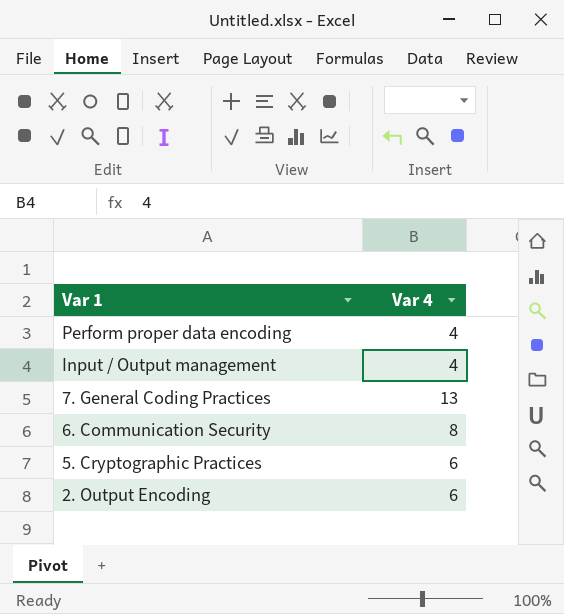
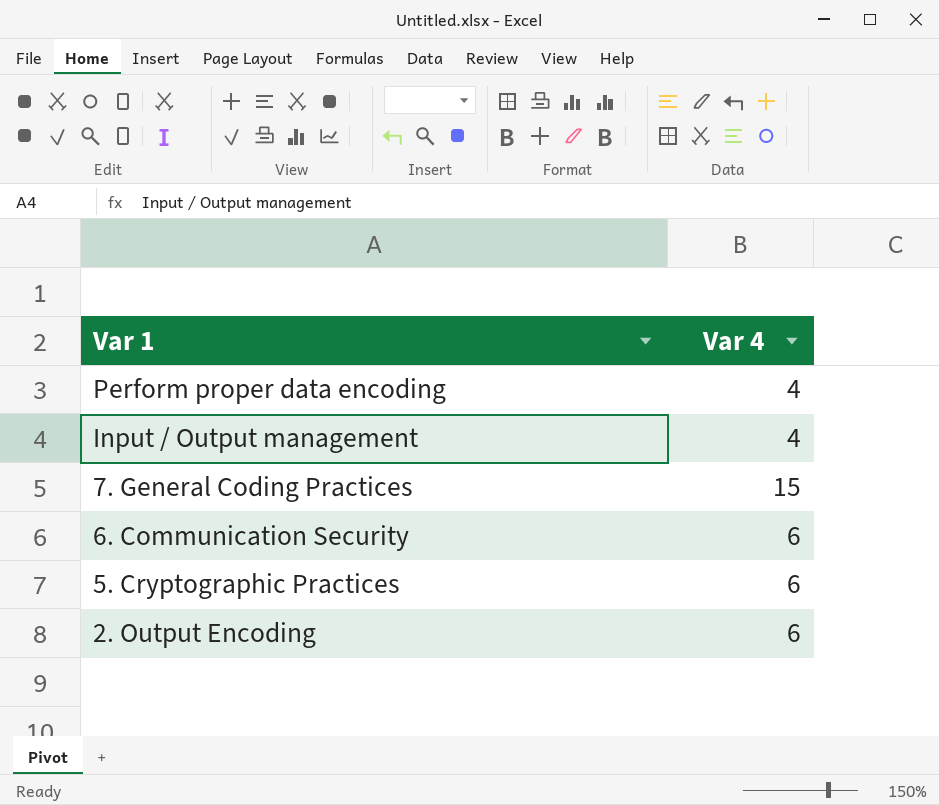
7. General Coding Practices | Var 4: 13 -> 15
6. Communication Security | Var 4: 8 -> 6

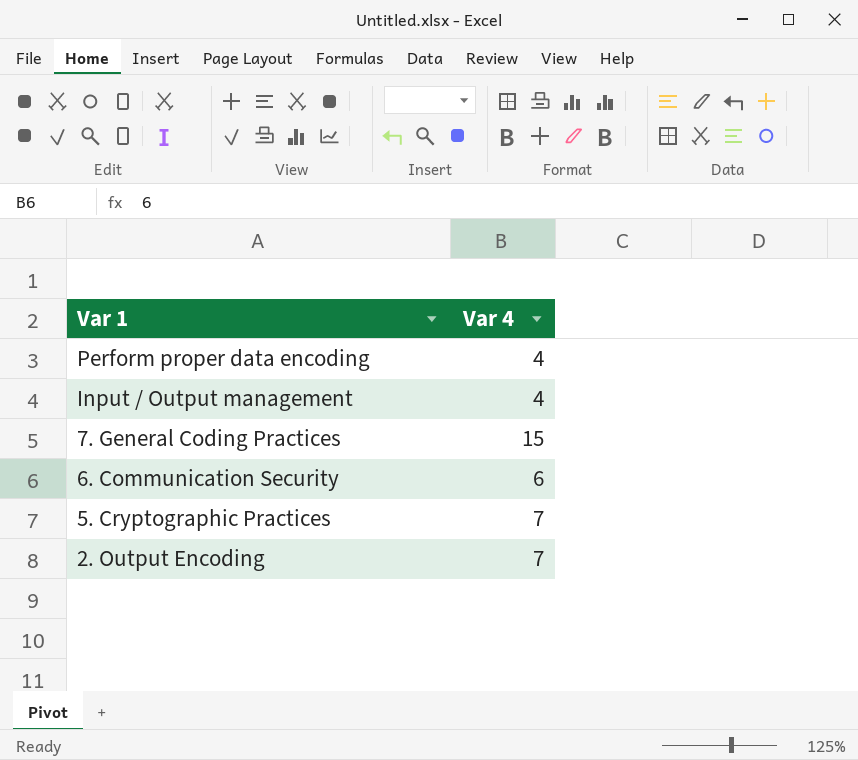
5. Cryptographic Practices | Var 4: 6 -> 7
2. Output Encoding | Var 4: 6 -> 7

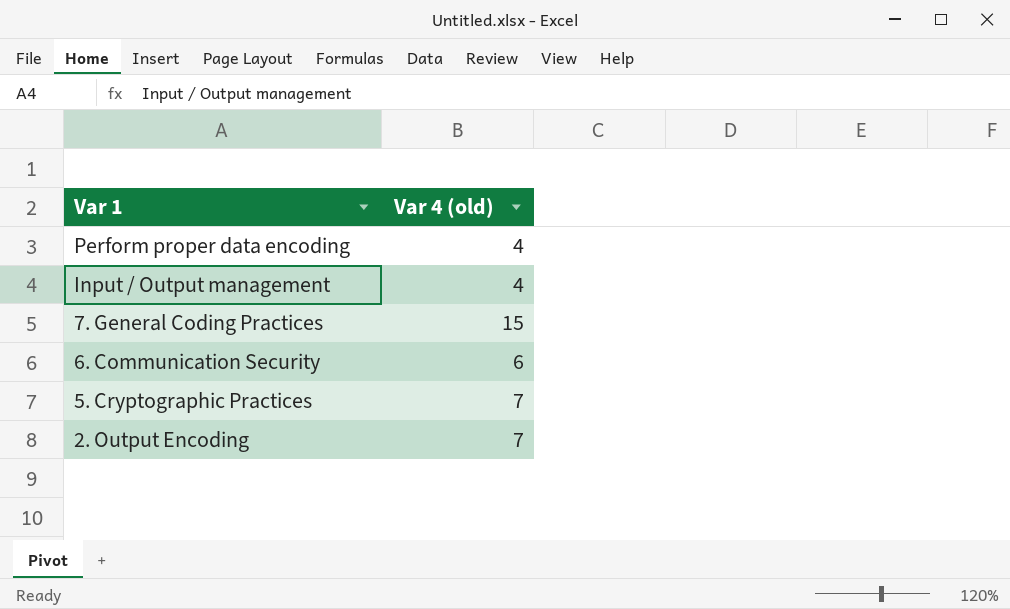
column name: Var 4 -> Var 4 (old)

